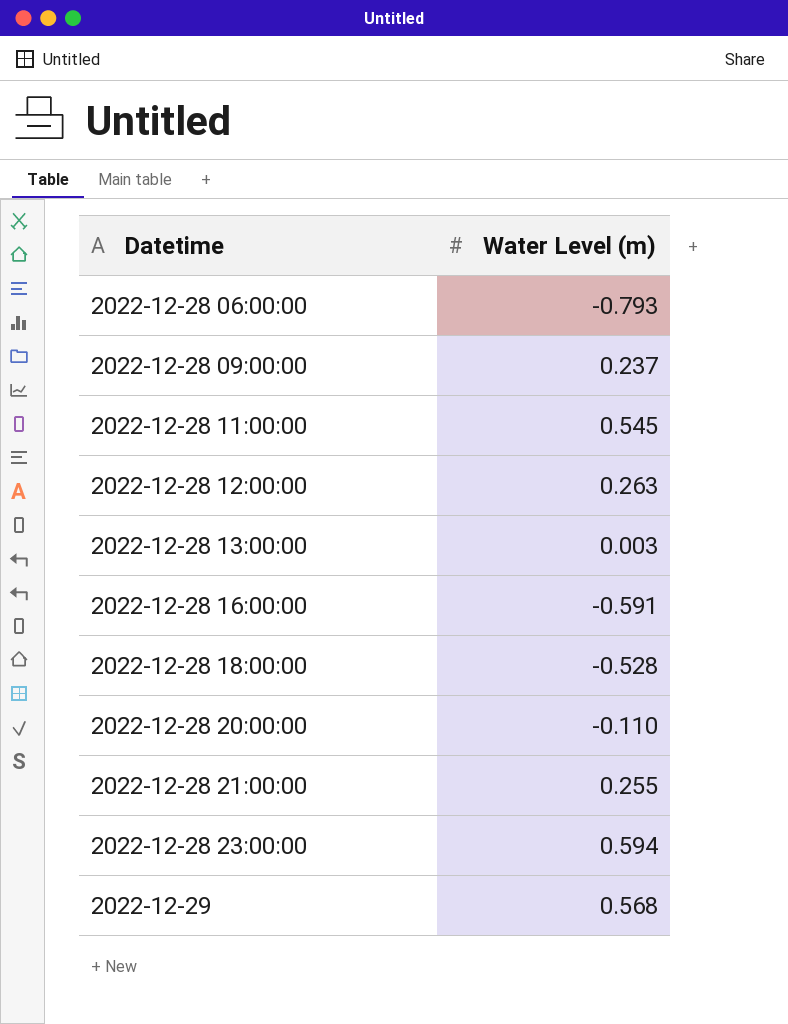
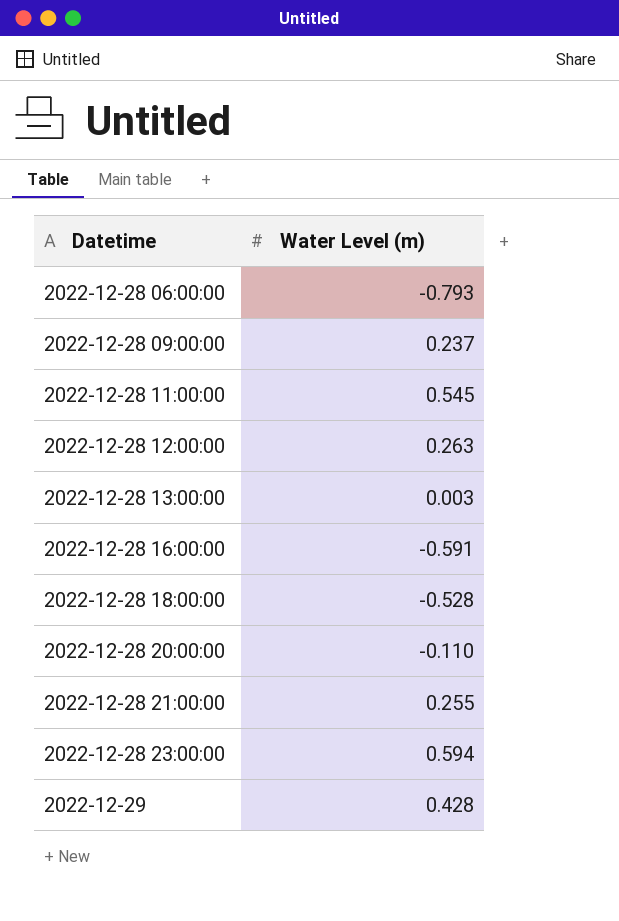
2022-12-29 | Water Level (m): 0.568 -> 0.428

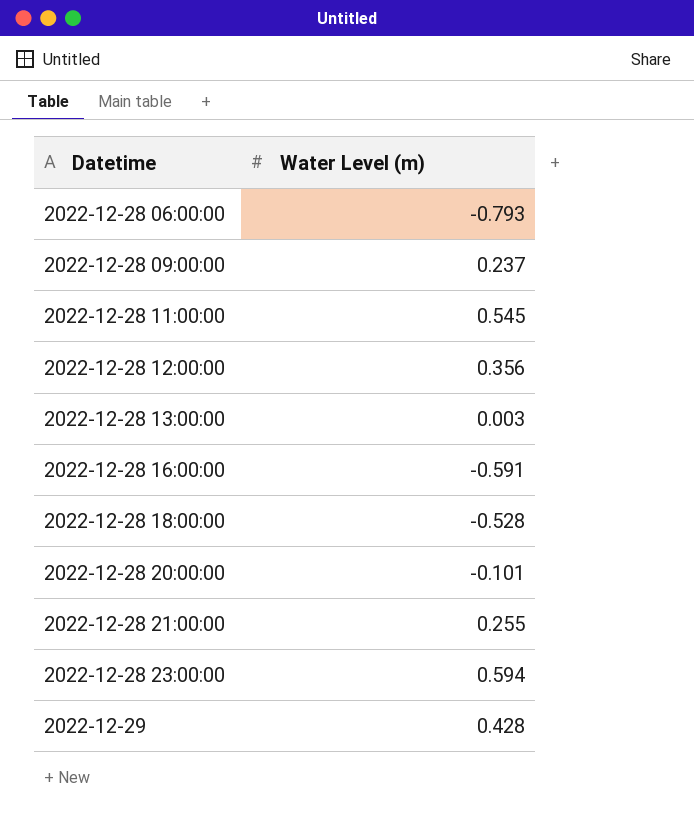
2022-12-28 12:00:00 | Water Level (m): 0.263 -> 0.356
2022-12-28 20:00:00 | Water Level (m): -0.110 -> -0.101

